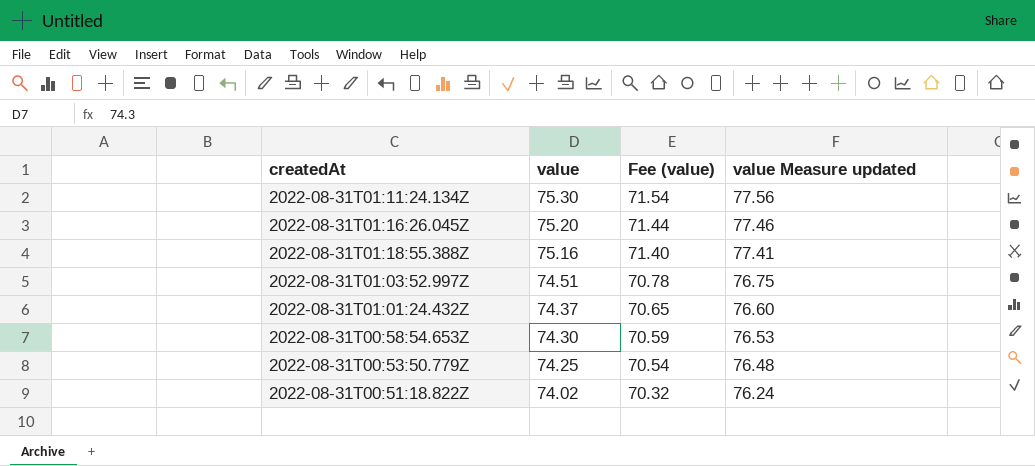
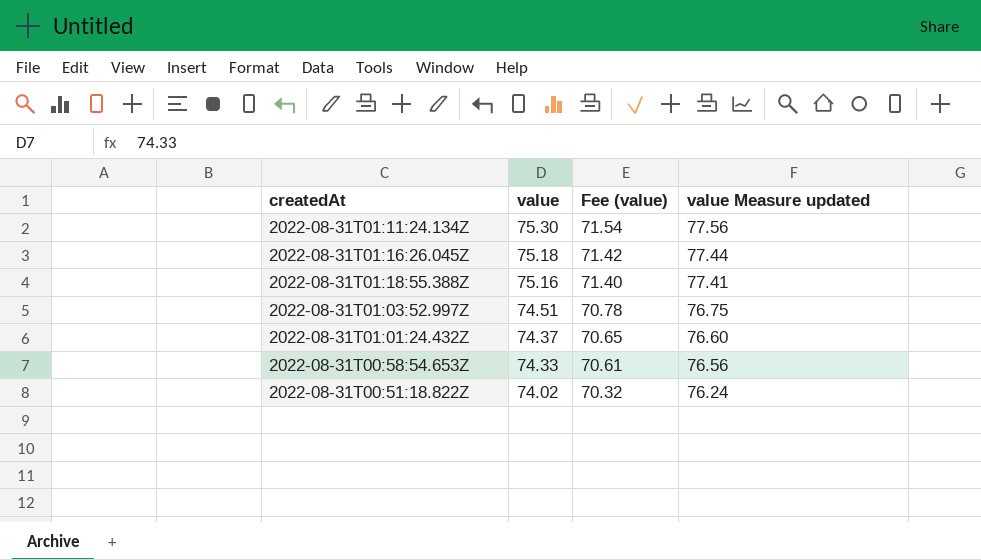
row 2022-08-31T00:53:50.779Z: 74.25 | 70.54 | 76.48 -> none
2022-08-31T01:16:26.045Z | value: 75.20 -> 75.18
2022-08-31T01:16:26.045Z | Fee (value): 71.44 -> 71.42
2022-08-31T01:16:26.045Z | value Measure updated: 77.46 -> 77.44
2022-08-31T00:58:54.653Z | value: 74.30 -> 74.33
2022-08-31T00:58:54.653Z | Fee (value): 70.59 -> 70.61
2022-08-31T00:58:54.653Z | value Measure updated: 76.53 -> 76.56

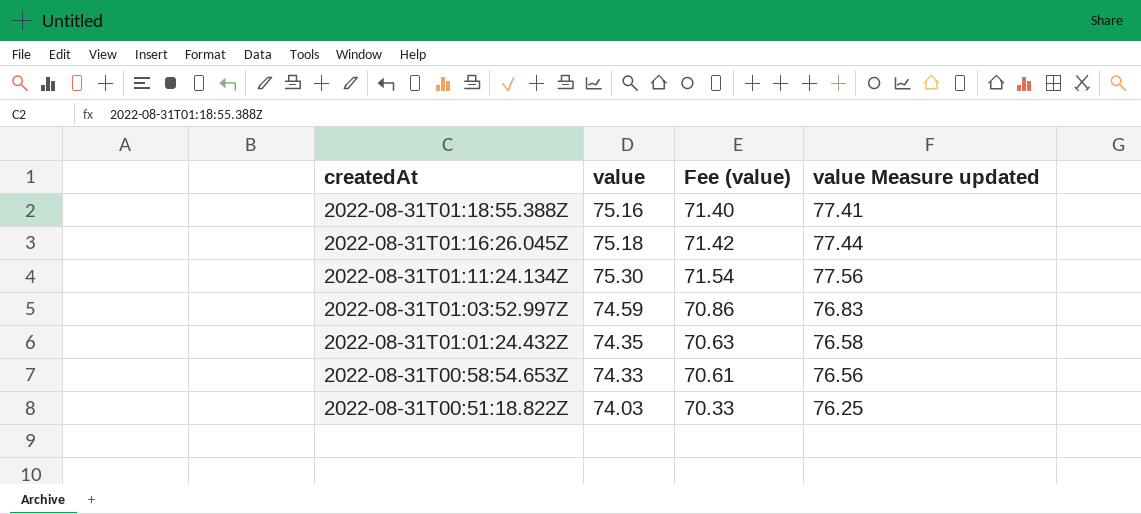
row order: value descending -> createdAt descending
2022-08-31T01:03:52.997Z | value: 74.51 -> 74.59
2022-08-31T01:03:52.997Z | Fee (value): 70.78 -> 70.86
2022-08-31T01:03:52.997Z | value Measure updated: 76.75 -> 76.83
2022-08-31T01:01:24.432Z | value: 74.37 -> 74.35
2022-08-31T01:01:24.432Z | Fee (value): 70.65 -> 70.63
2022-08-31T01:01:24.432Z | value Measure updated: 76.60 -> 76.58
2022-08-31T00:51:18.822Z | value: 74.02 -> 74.03
2022-08-31T00:51:18.822Z | Fee (value): 70.32 -> 70.33
2022-08-31T00:51:18.822Z | value Measure updated: 76.24 -> 76.25

